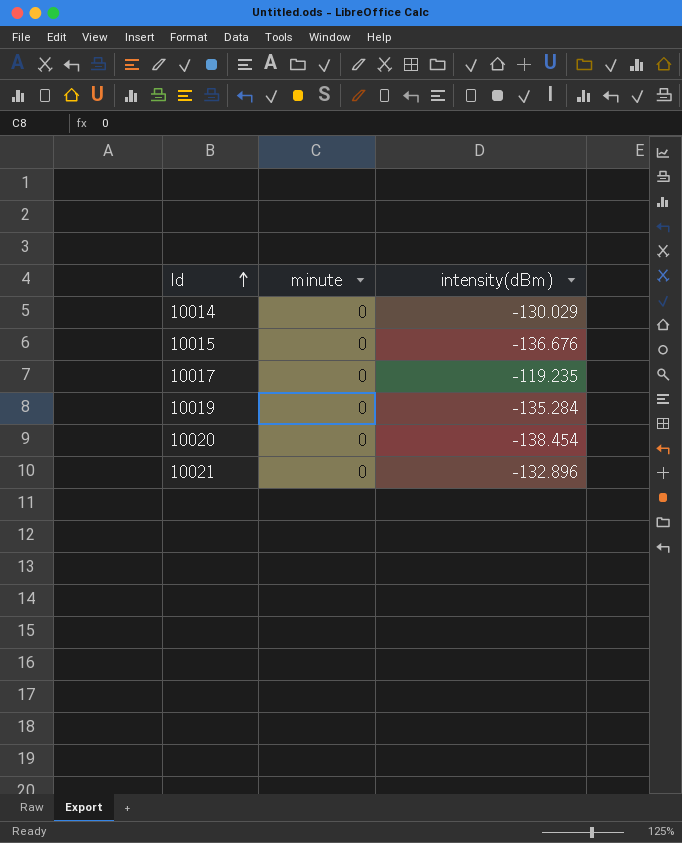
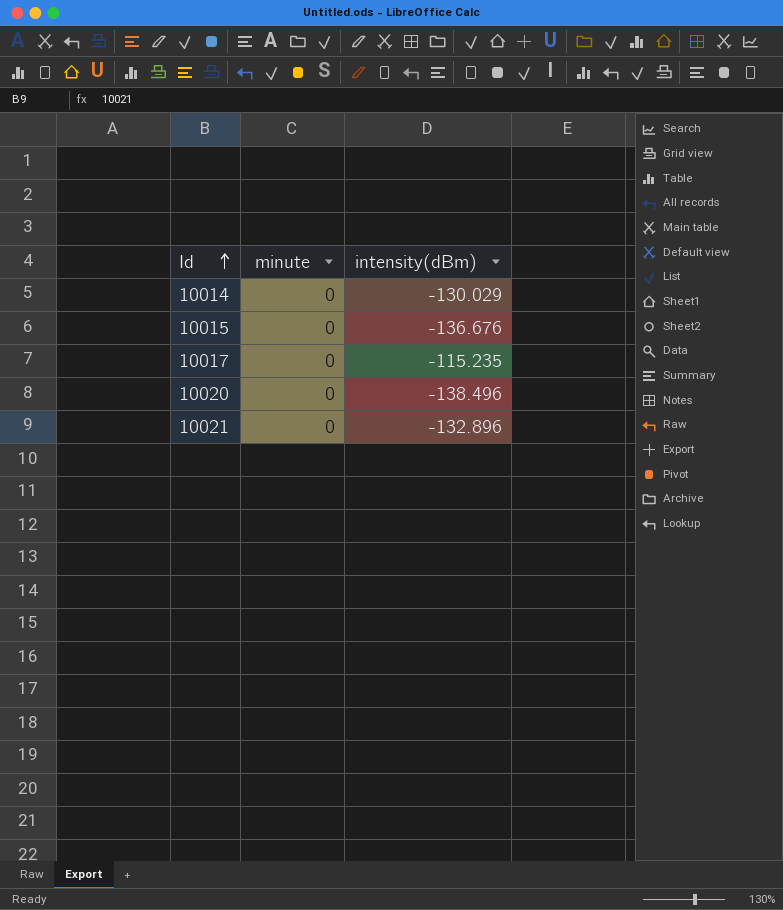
row 10019: 0 | -135.284 -> none
10017 | intensity(dBm): -119.235 -> -115.235
10020 | intensity(dBm): -138.454 -> -138.496

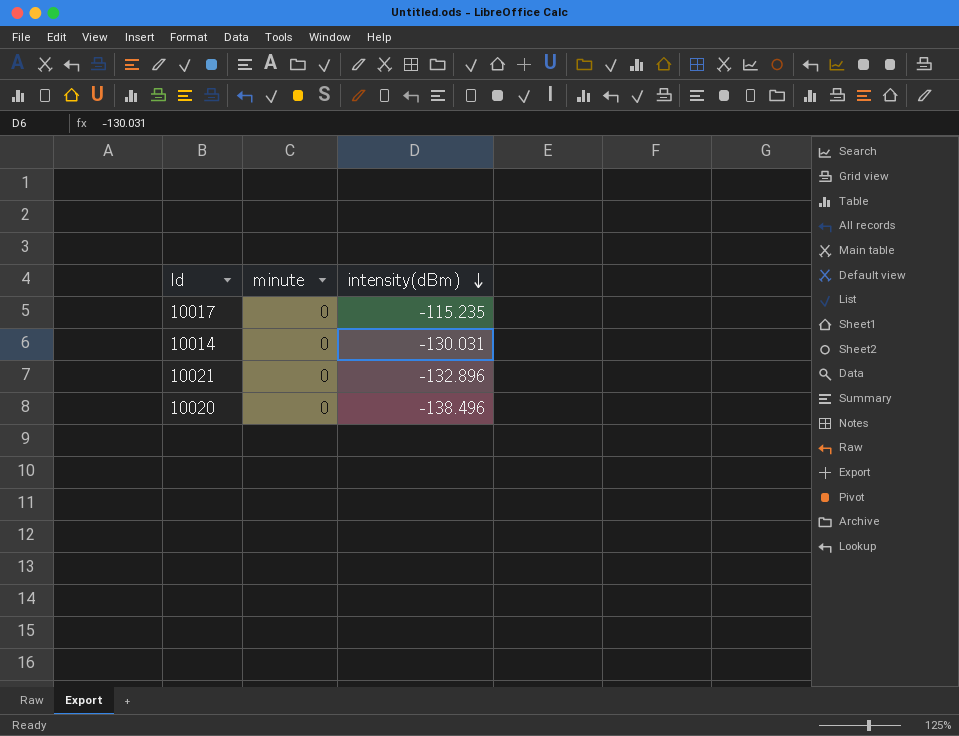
row order: Id ascending -> intensity(dBm) descending
row 10015: 0 | -136.676 -> none
10014 | intensity(dBm): -130.029 -> -130.031

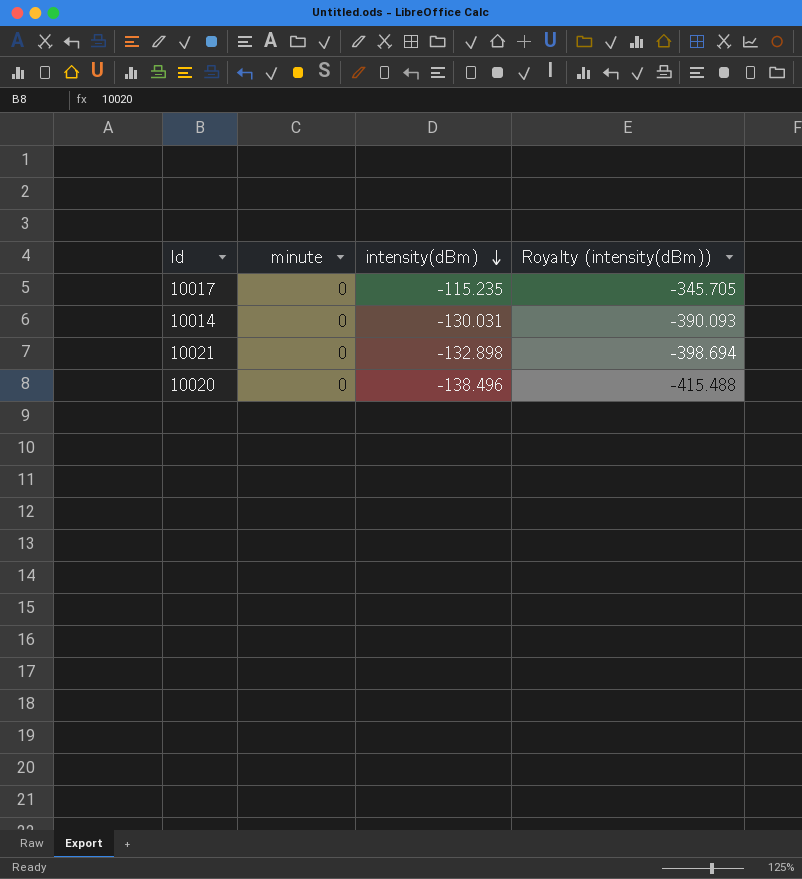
column Royalty (intensity(dBm)) | formula: none -> [intensity(dBm)] * 3
10021 | intensity(dBm): -132.896 -> -132.898

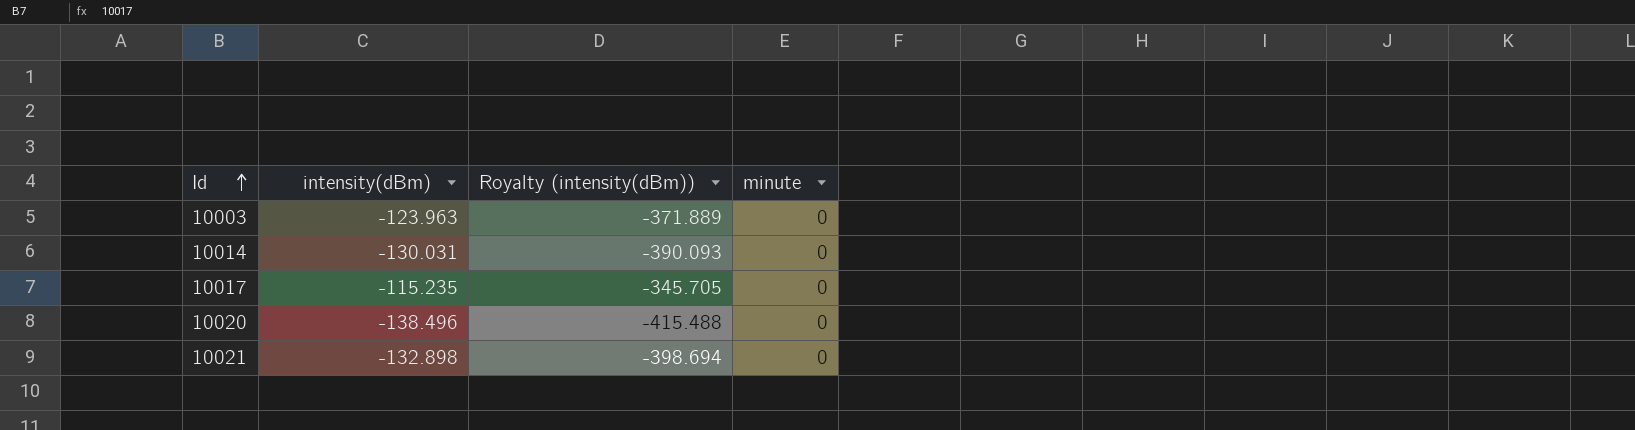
row order: intensity(dBm) descending -> Id ascending
column minute | position: 2 -> 4
row 10003: none -> -123.963 | -371.889 | 0

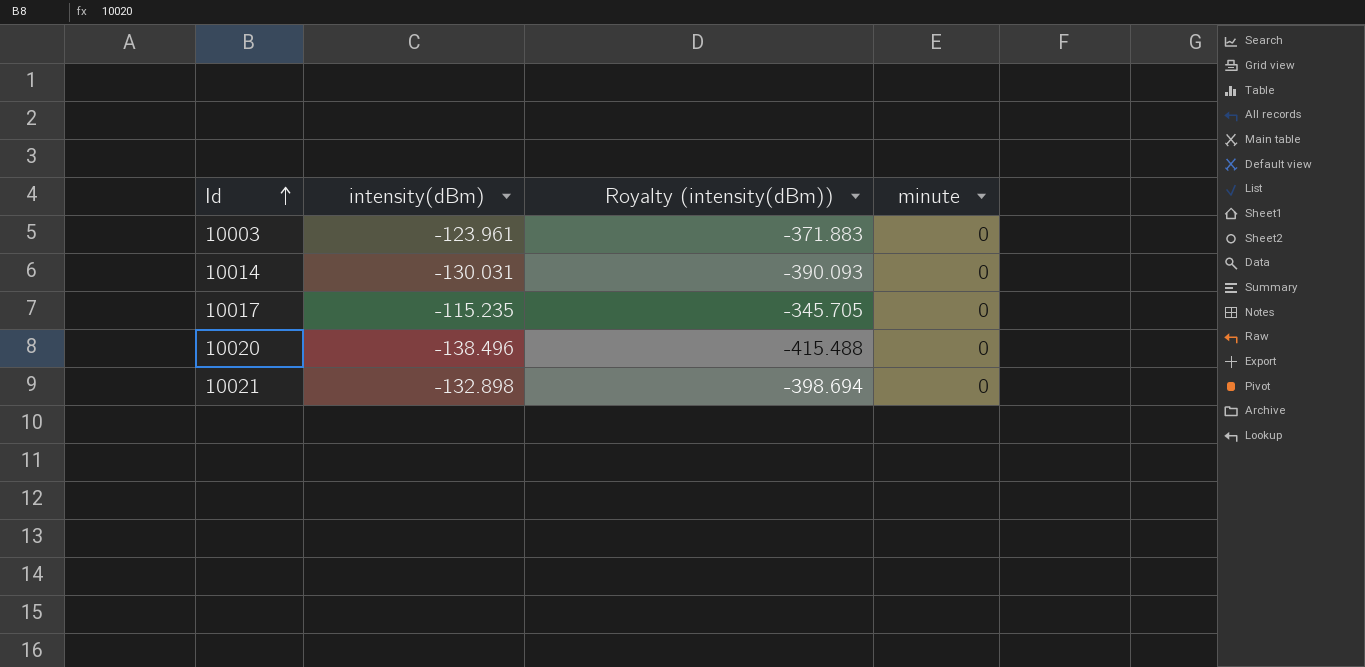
10003 | intensity(dBm): -123.963 -> -123.961
10003 | Royalty (intensity(dBm)): -371.889 -> -371.883

